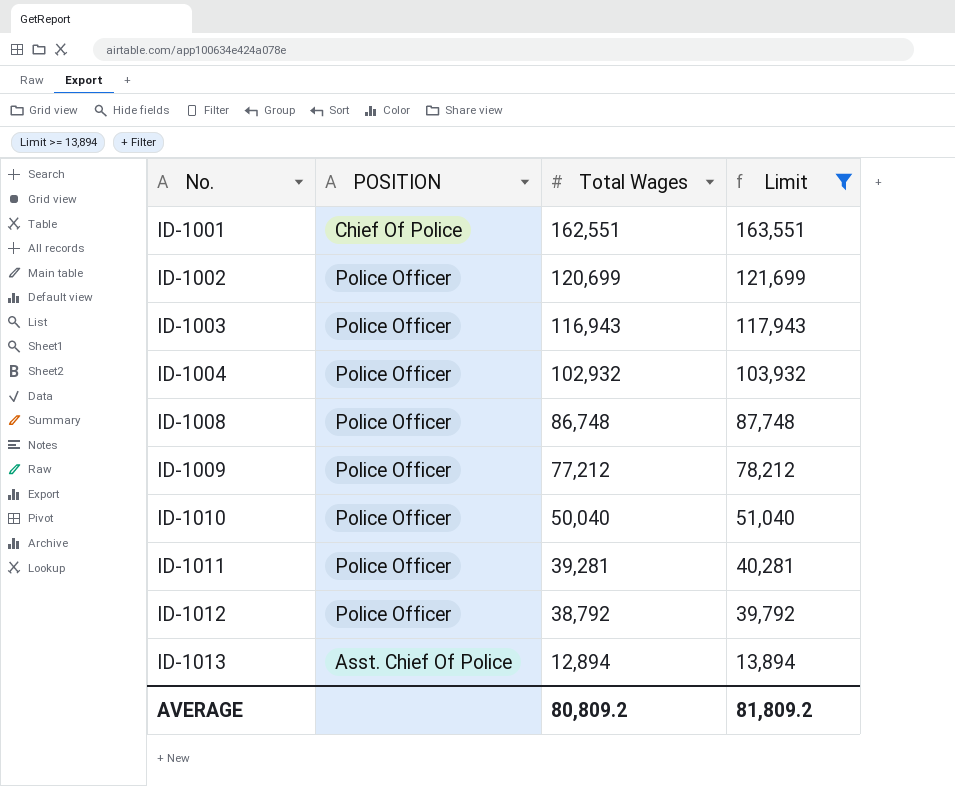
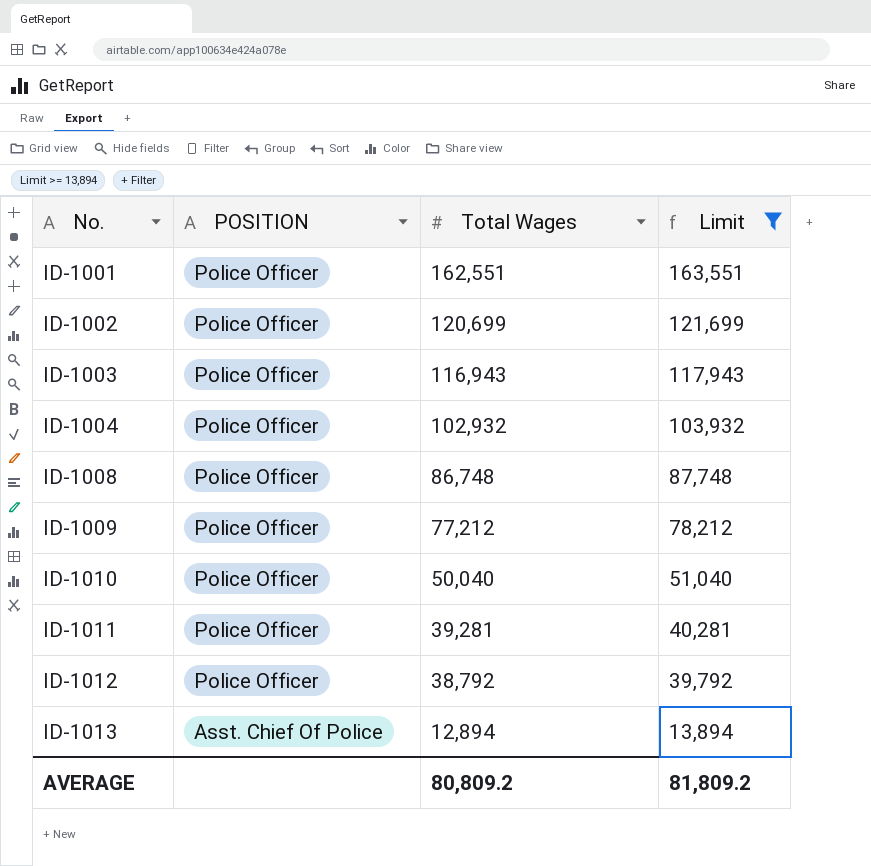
ID-1001 | POSITION: Chief Of Police -> Police Officer

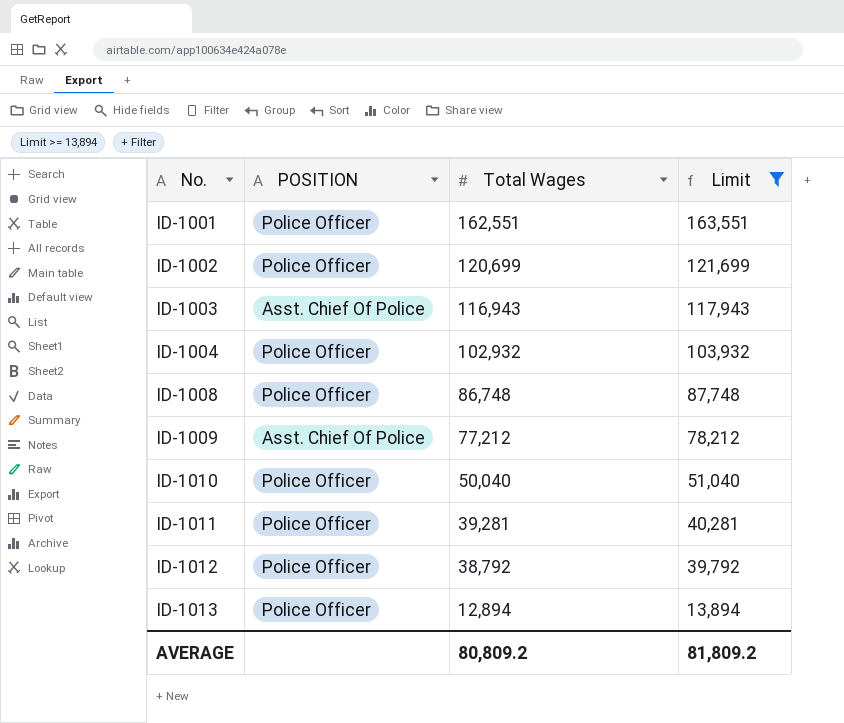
ID-1003 | POSITION: Police Officer -> Asst. Chief Of Police
ID-1009 | POSITION: Police Officer -> Asst. Chief Of Police
ID-1013 | POSITION: Asst. Chief Of Police -> Police Officer

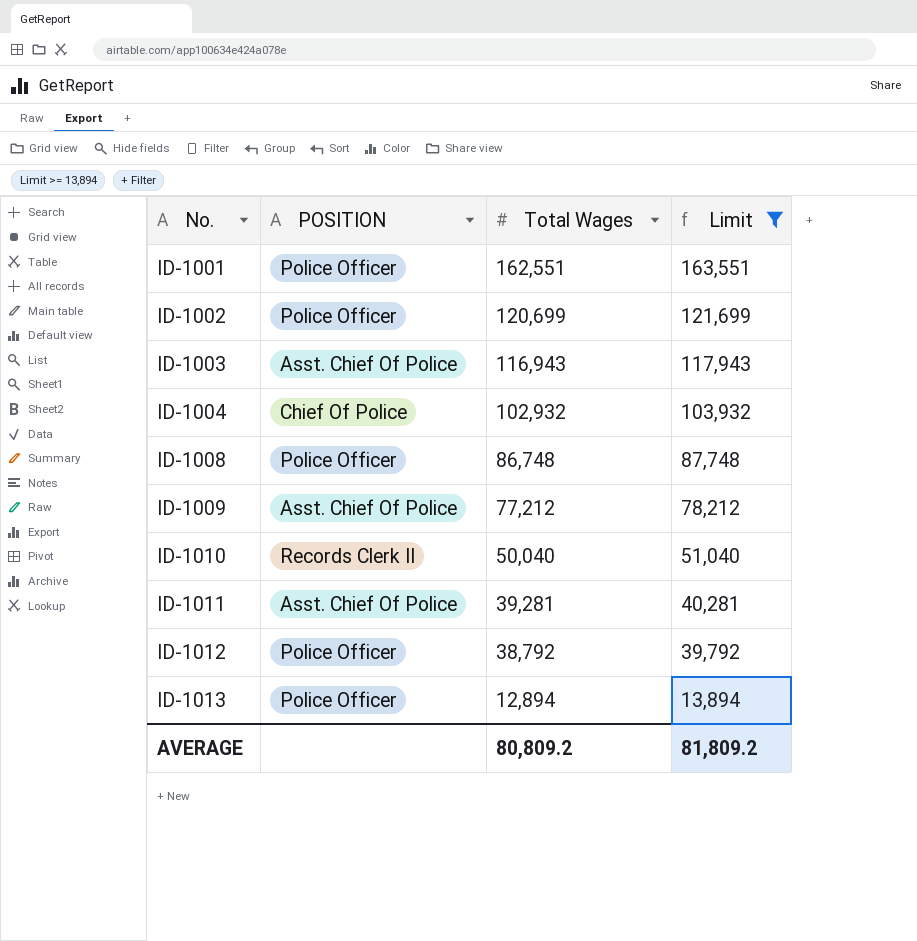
ID-1004 | POSITION: Police Officer -> Chief Of Police
ID-1010 | POSITION: Police Officer -> Records Clerk II
ID-1011 | POSITION: Police Officer -> Asst. Chief Of Police

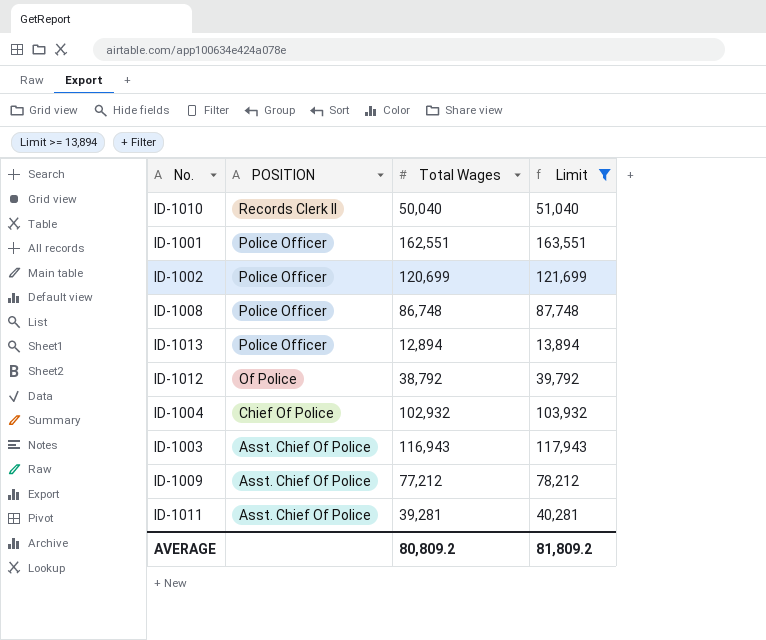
row order: No. ascending -> POSITION descending
ID-1012 | POSITION: Police Officer -> Of Police

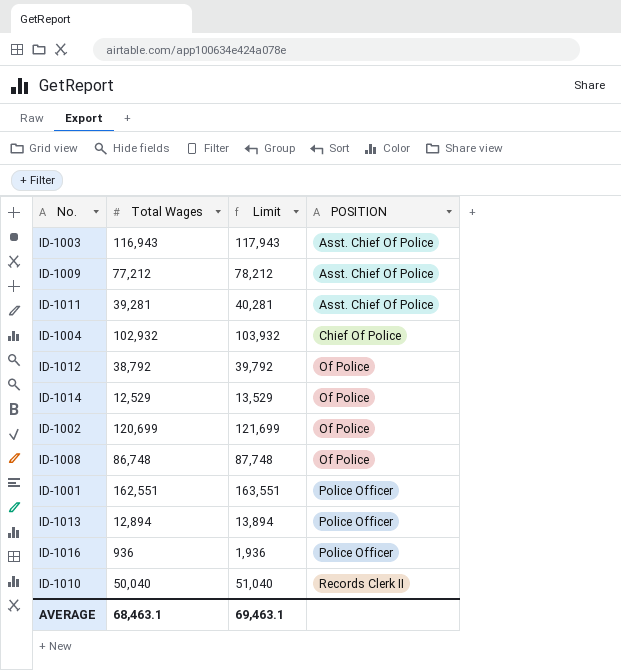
filter: Limit >= 13,894 -> none
row order: POSITION descending -> POSITION ascending
column POSITION | position: 2 -> 4
ID-1002 | POSITION: Police Officer -> Of Police
ID-1008 | POSITION: Police Officer -> Of Police
AVERAGE | Total Wages: 80,809.2 -> 68,463.1
AVERAGE | Limit: 81,809.2 -> 69,463.1

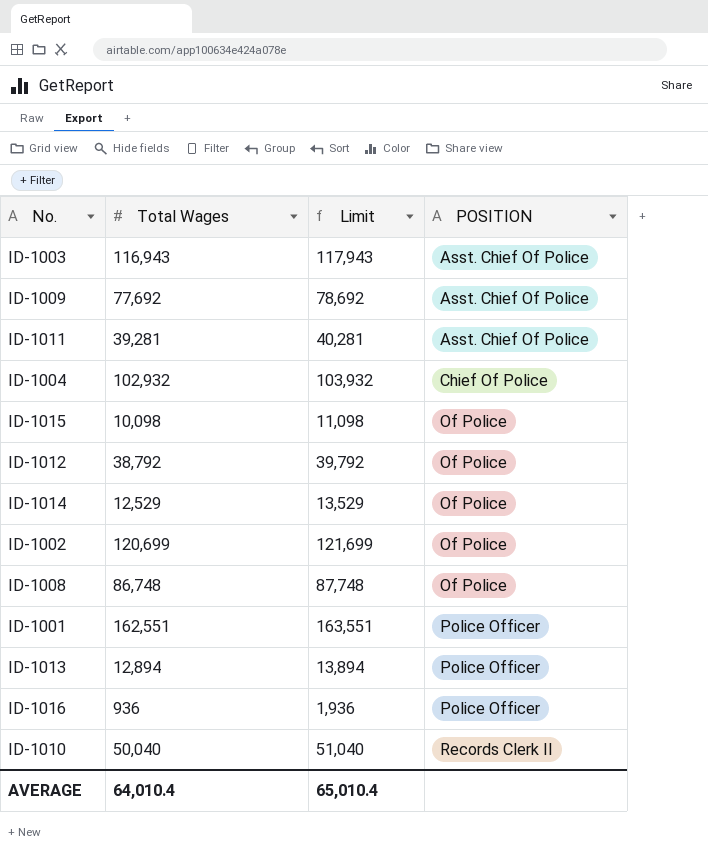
ID-1009 | Total Wages: 77,212 -> 77,692
ID-1009 | Limit: 78,212 -> 78,692
row ID-1015: none -> 10,098 | 11,098 | Of Police
AVERAGE | Total Wages: 68,463.1 -> 64,010.4
AVERAGE | Limit: 69,463.1 -> 65,010.4

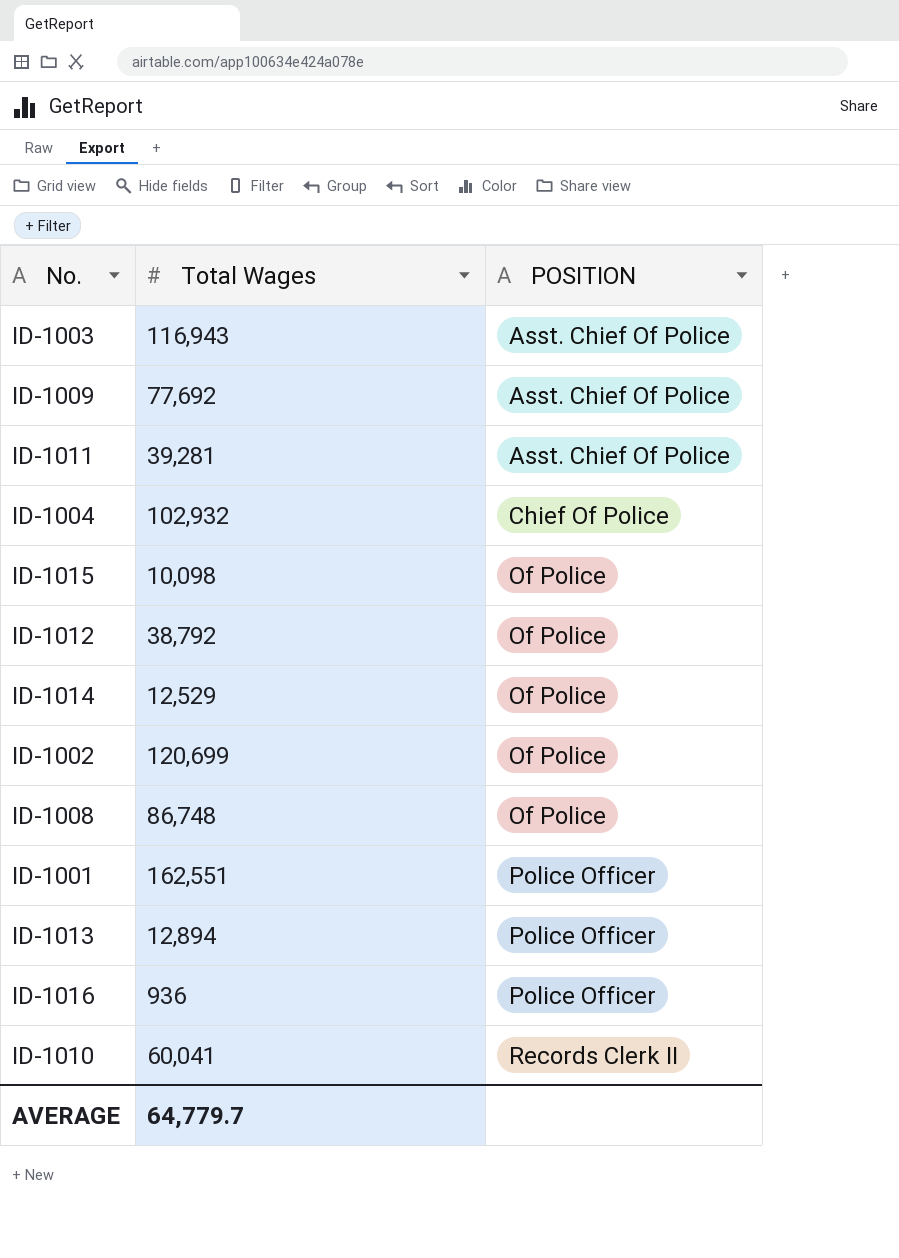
column Limit | formula: [Total Wages] + 1000 -> none
ID-1010 | Total Wages: 50,040 -> 60,041
AVERAGE | Total Wages: 64,010.4 -> 64,779.7

